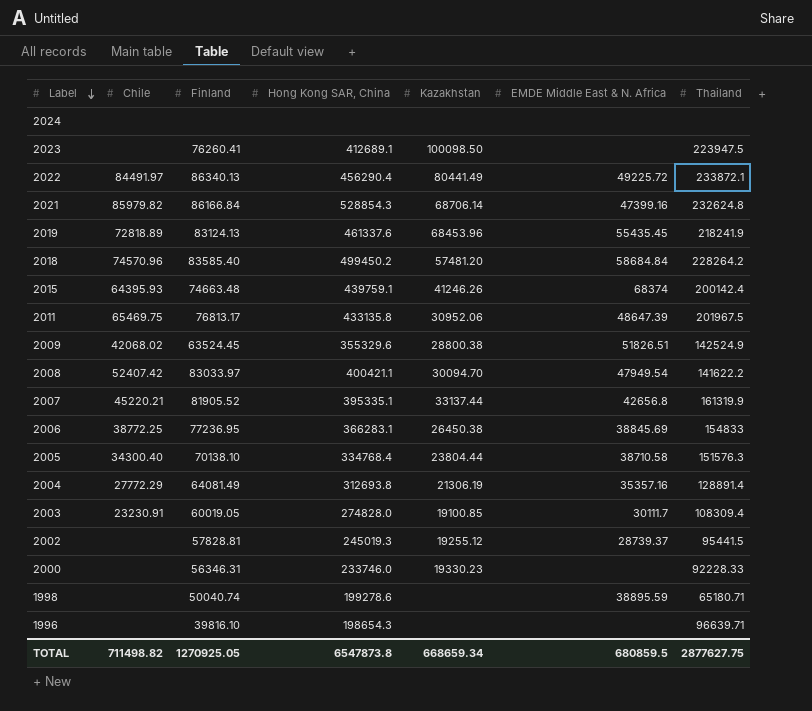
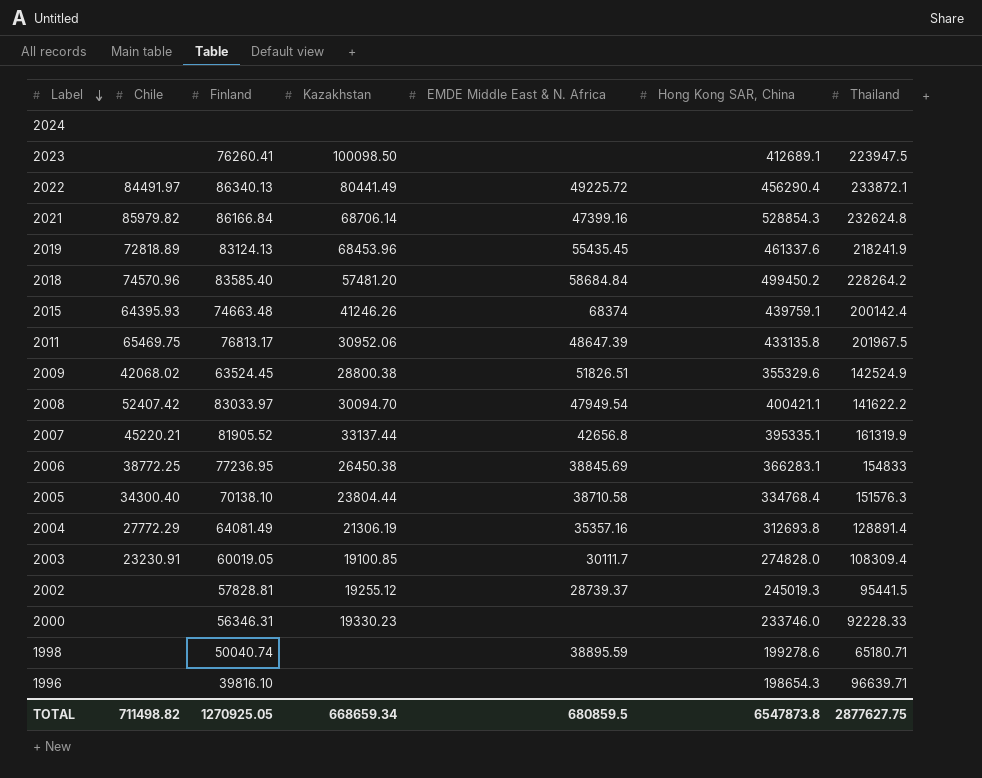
column Hong Kong SAR, China | position: 4 -> 6

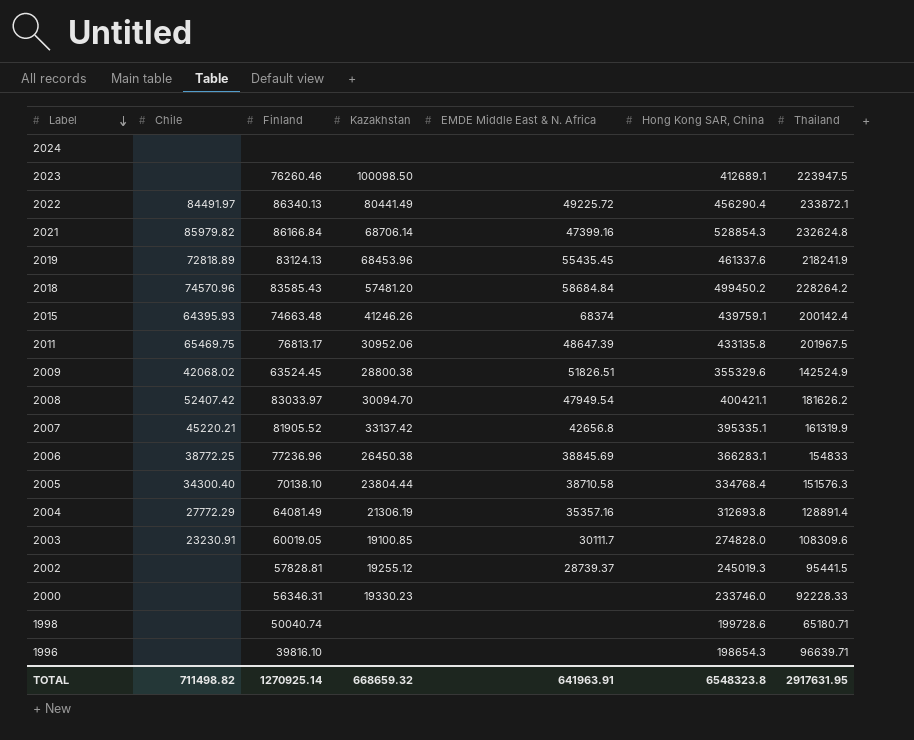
2023 | Finland: 76260.41 -> 76260.46
2018 | Finland: 83585.40 -> 83585.43
2008 | Thailand: 141622.2 -> 181626.2
2007 | Kazakhstan: 33137.44 -> 33137.42
2006 | Finland: 77236.95 -> 77236.96
2003 | Thailand: 108309.4 -> 108309.6
1998 | EMDE Middle East & N. Africa: 38895.59 -> none
1998 | Hong Kong SAR, China: 199278.6 -> 199728.6
TOTAL | Finland: 1270925.05 -> 1270925.14
TOTAL | Kazakhstan: 668659.34 -> 668659.32
TOTAL | EMDE Middle East & N. Africa: 680859.5 -> 641963.91
TOTAL | Hong Kong SAR, China: 6547873.8 -> 6548323.8
TOTAL | Thailand: 2877627.75 -> 2917631.95

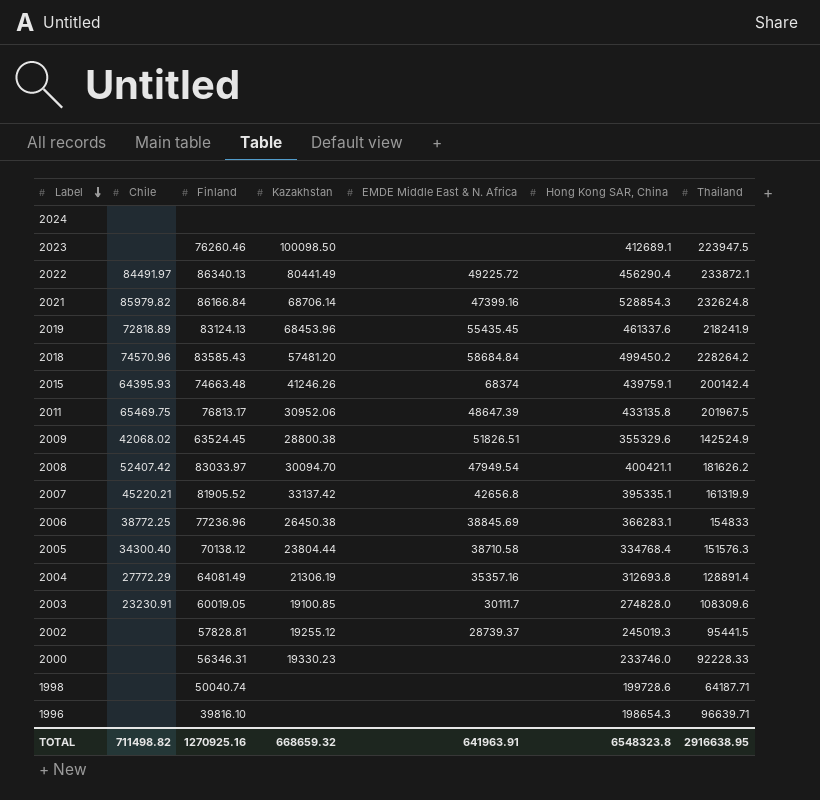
2005 | Finland: 70138.10 -> 70138.12
1998 | Thailand: 65180.71 -> 64187.71
TOTAL | Finland: 1270925.14 -> 1270925.16
TOTAL | Thailand: 2917631.95 -> 2916638.95

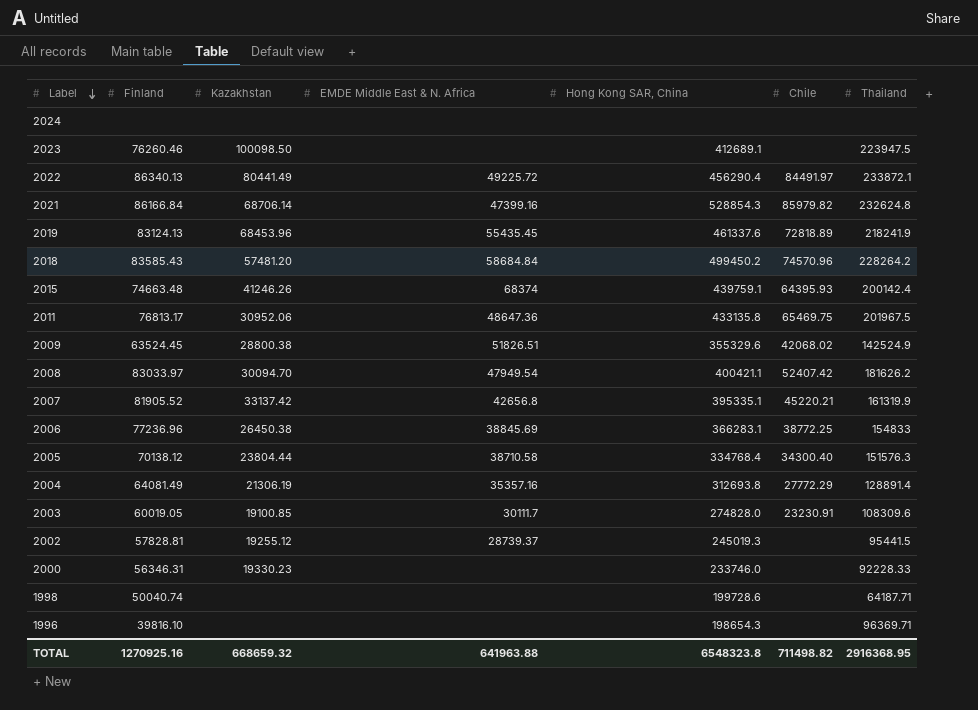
column Chile | position: 2 -> 6
2011 | EMDE Middle East & N. Africa: 48647.39 -> 48647.36
1996 | Thailand: 96639.71 -> 96369.71
TOTAL | EMDE Middle East & N. Africa: 641963.91 -> 641963.88
TOTAL | Thailand: 2916638.95 -> 2916368.95

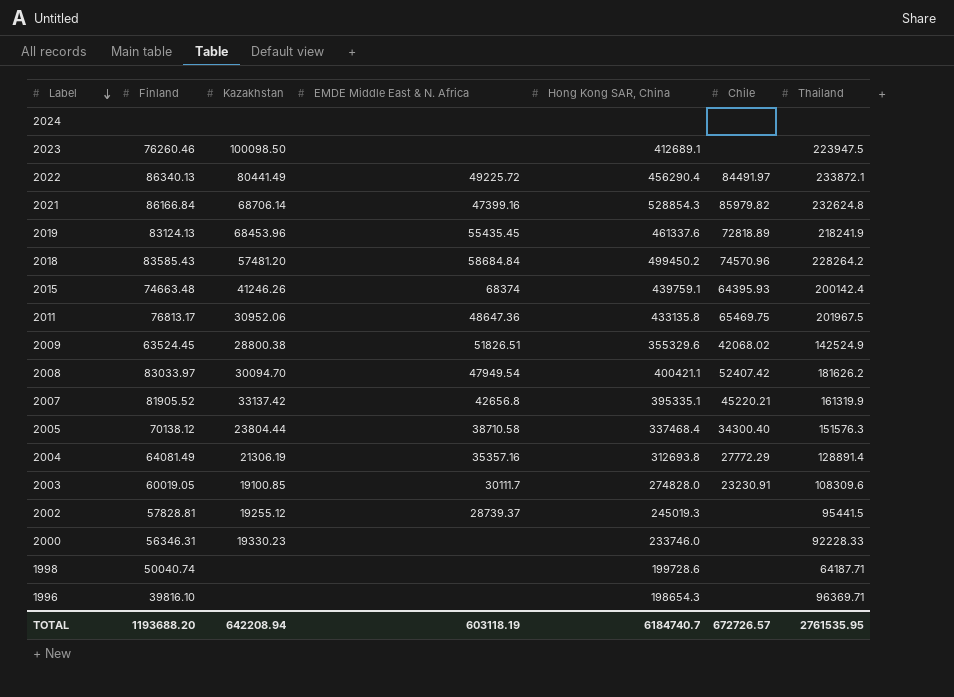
row 2006: 77236.96 | 26450.38 | 38845.69 | 366283.1 | 38772.25 | 154833 -> none
2005 | Hong Kong SAR, China: 334768.4 -> 337468.4
TOTAL | Finland: 1270925.16 -> 1193688.20
TOTAL | Kazakhstan: 668659.32 -> 642208.94
TOTAL | EMDE Middle East & N. Africa: 641963.88 -> 603118.19
TOTAL | Hong Kong SAR, China: 6548323.8 -> 6184740.7
TOTAL | Chile: 711498.82 -> 672726.57
TOTAL | Thailand: 2916368.95 -> 2761535.95

